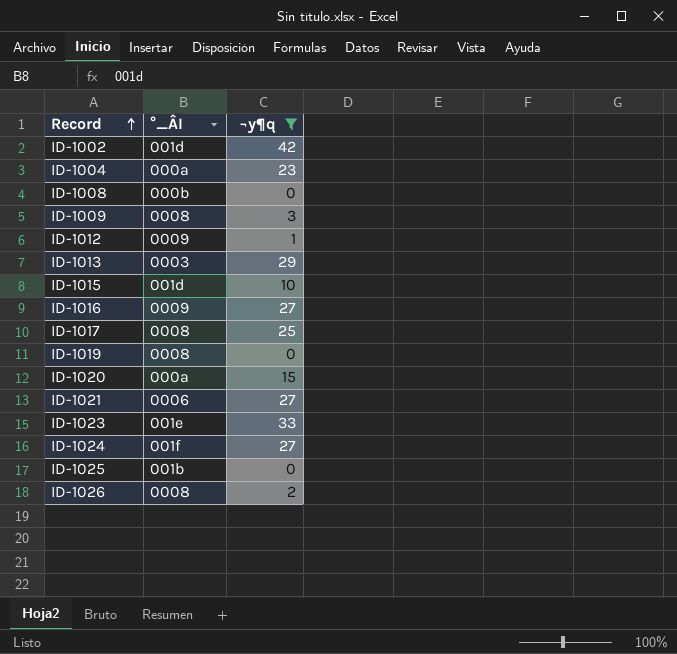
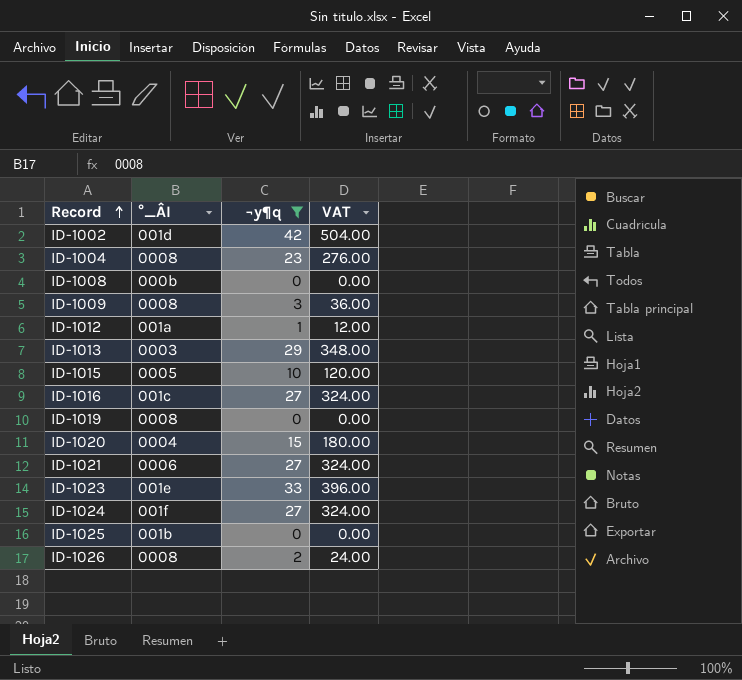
column VAT | formula: none -> [¬y¶q] * 12
row ID-1017: 0008 | 25 -> none
ID-1004 | °_ÂI: 000a -> 0008
ID-1012 | °_ÂI: 0009 -> 001a
ID-1015 | °_ÂI: 001d -> 0005
ID-1016 | °_ÂI: 0009 -> 001c
ID-1020 | °_ÂI: 000a -> 0004

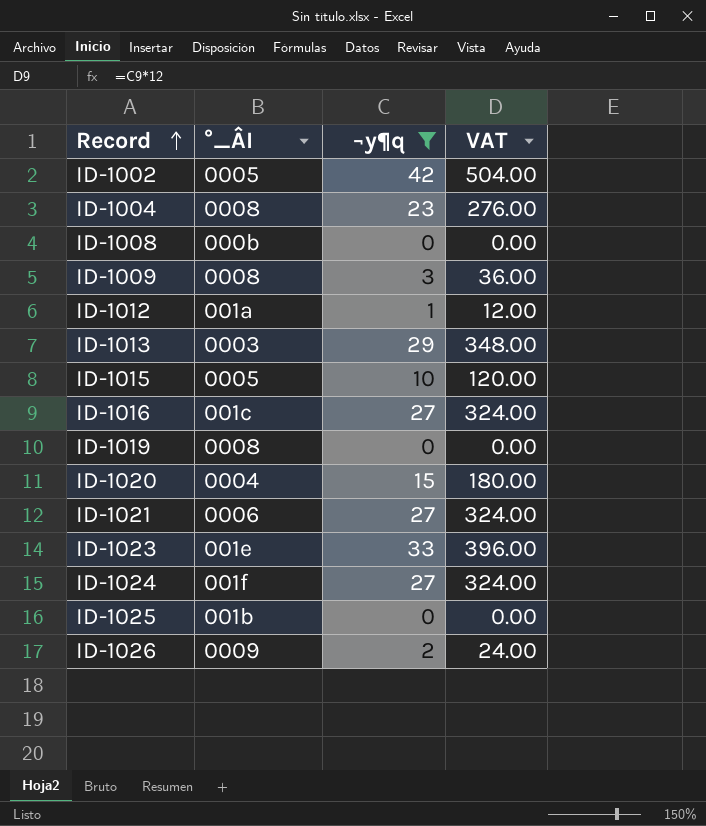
ID-1002 | °_ÂI: 001d -> 0005
ID-1026 | °_ÂI: 0008 -> 0009

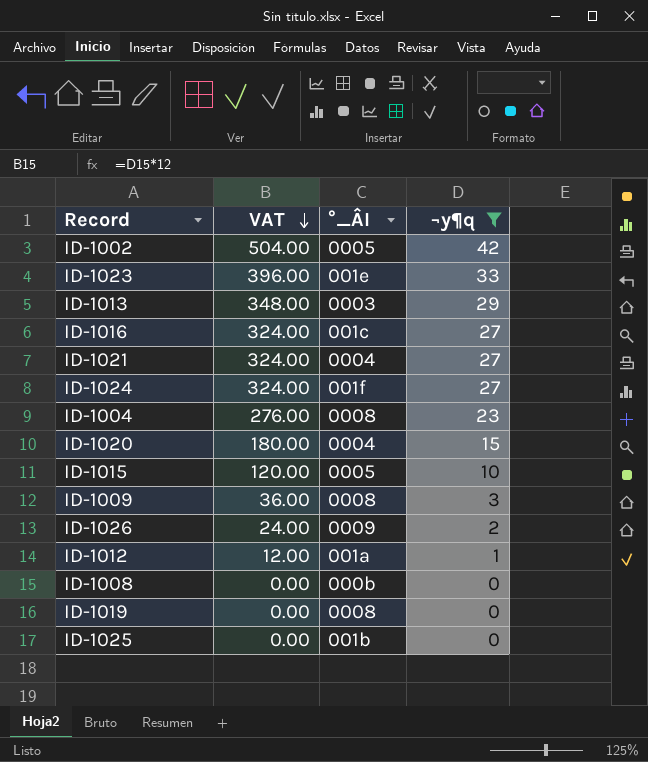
row order: Record ascending -> VAT descending
column VAT | position: 4 -> 2
ID-1021 | °_ÂI: 0006 -> 0004

